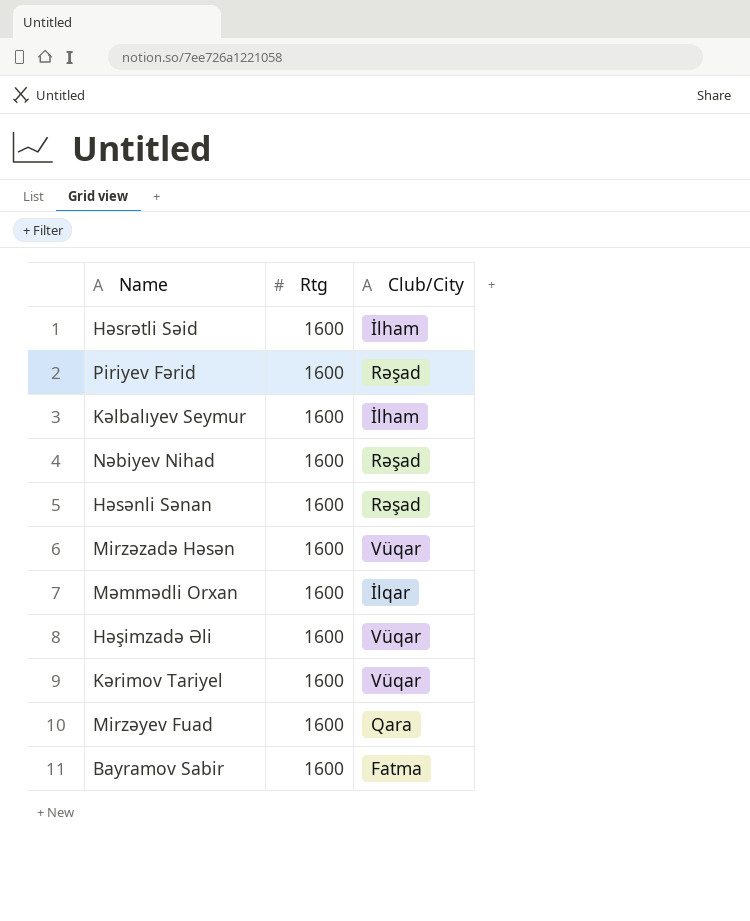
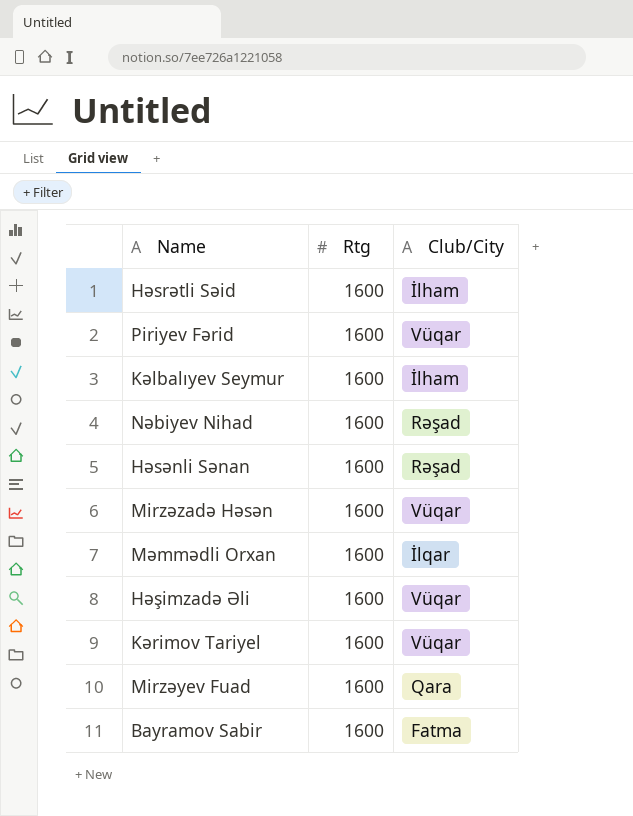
Piriyev Fərid | Club/City: Rəşad -> Vüqar

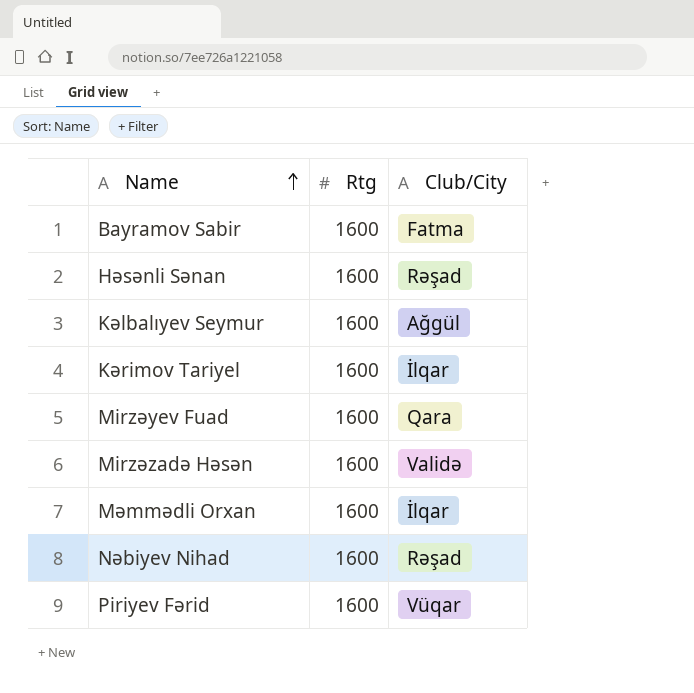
row order: none -> Name ascending
row Həsrətli Səid: 1600 | İlham -> none
row Həşimzadə Əli: 1600 | Vüqar -> none
Kəlbalıyev Seymur | Club/City: İlham -> Ağgül
Kərimov Tariyel | Club/City: Vüqar -> İlqar
Mirzəzadə Həsən | Club/City: Vüqar -> Validə

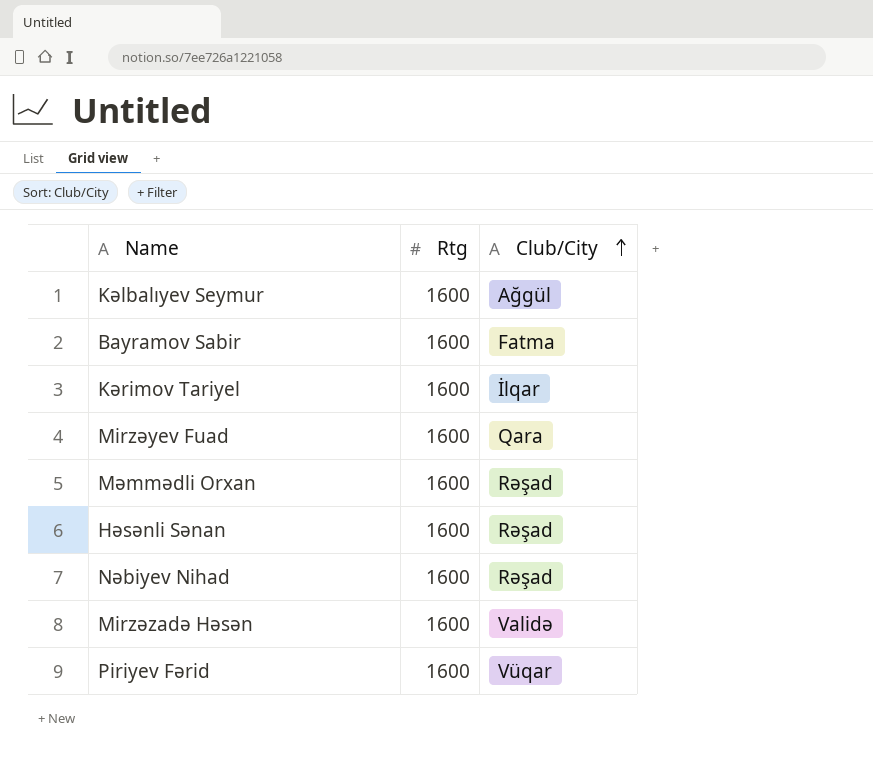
row order: Name ascending -> Club/City ascending
Məmmədli Orxan | Club/City: İlqar -> Rəşad

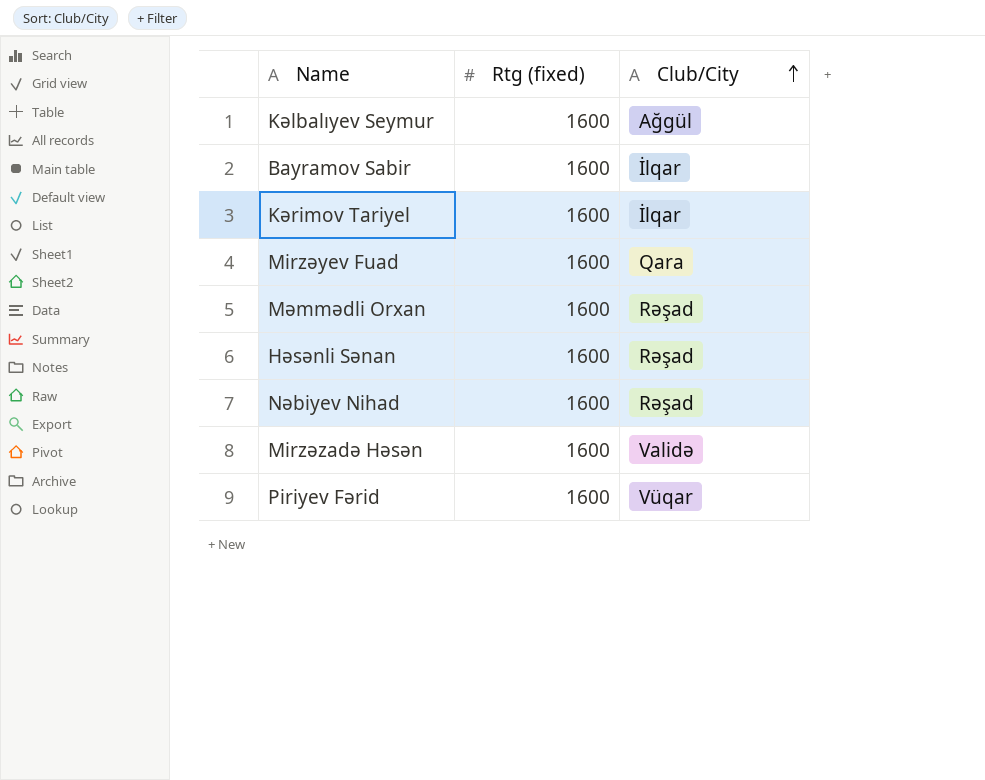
column name: Rtg -> Rtg (fixed)
Bayramov Sabir | Club/City: Fatma -> İlqar

